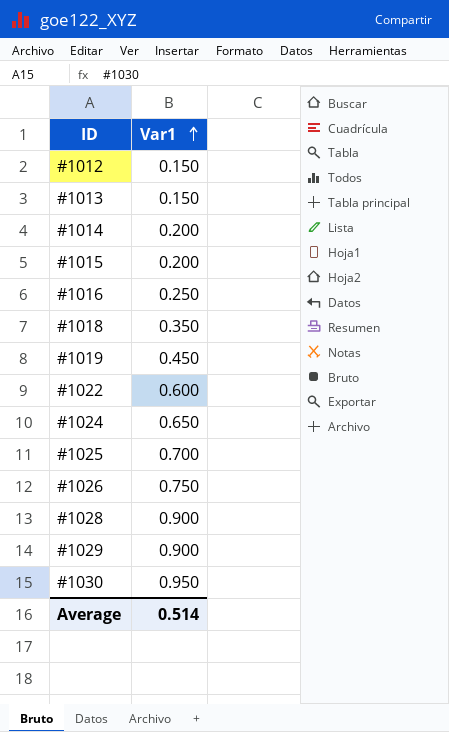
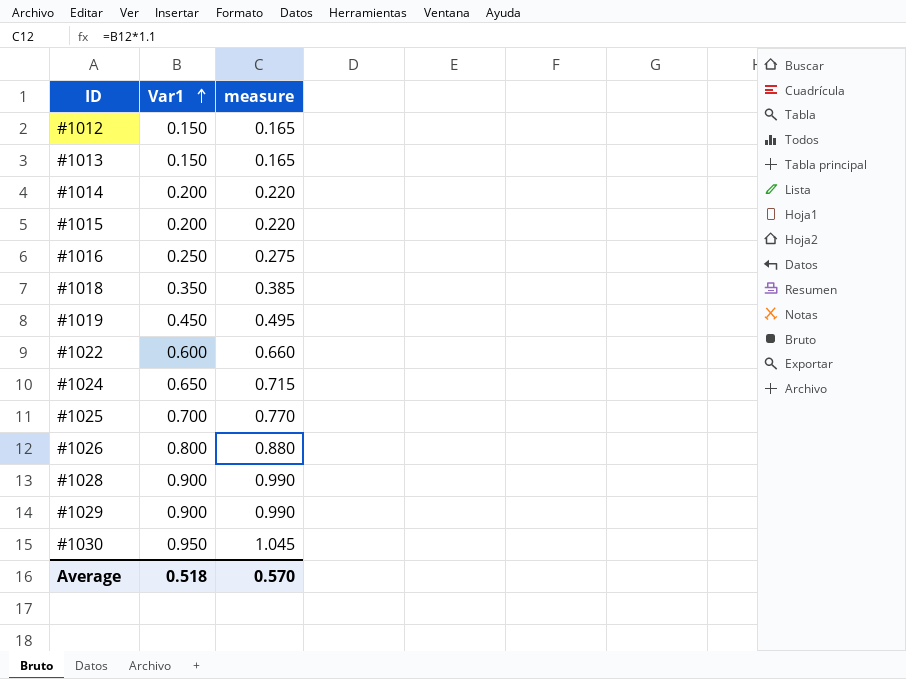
column measure | formula: none -> [Var1] * 1.1
#1026 | Var1: 0.750 -> 0.800
Average | Var1: 0.514 -> 0.518

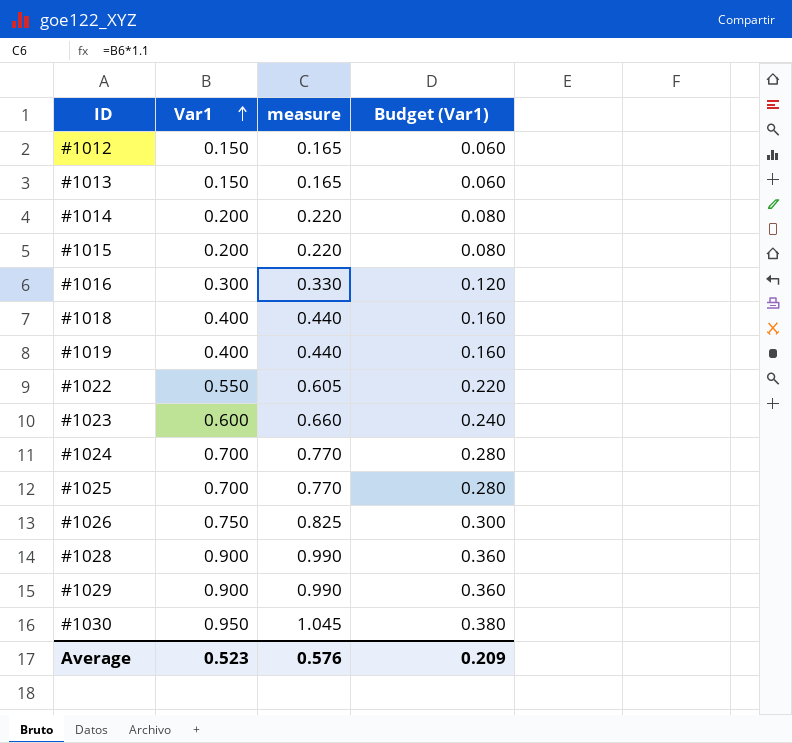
column Budget (Var1) | formula: none -> [Var1] * 0.4
#1016 | Var1: 0.250 -> 0.300
#1016 | measure: 0.275 -> 0.330
#1018 | Var1: 0.350 -> 0.400
#1018 | measure: 0.385 -> 0.440
#1019 | Var1: 0.450 -> 0.400
#1019 | measure: 0.495 -> 0.440
#1022 | Var1: 0.600 -> 0.550
#1022 | measure: 0.660 -> 0.605
row #1023: none -> 0.600 | 0.660 | 0.240
#1024 | Var1: 0.650 -> 0.700
#1024 | measure: 0.715 -> 0.770
#1026 | Var1: 0.800 -> 0.750
#1026 | measure: 0.880 -> 0.825
Average | Var1: 0.518 -> 0.523
Average | measure: 0.570 -> 0.576

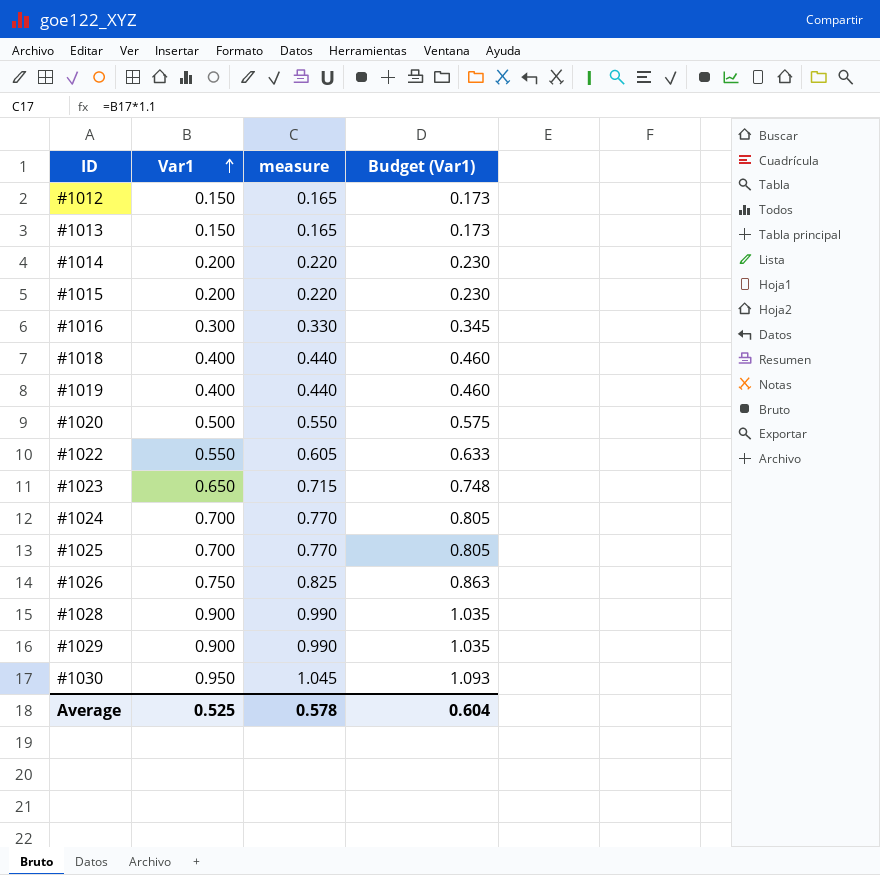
column Budget (Var1) | formula: [Var1] * 0.4 -> [Var1] * 1.15
row #1020: none -> 0.500 | 0.550 | 0.575
#1023 | Var1: 0.600 -> 0.650
#1023 | measure: 0.660 -> 0.715
Average | Var1: 0.523 -> 0.525
Average | measure: 0.576 -> 0.578
Average | Budget (Var1): 0.209 -> 0.604

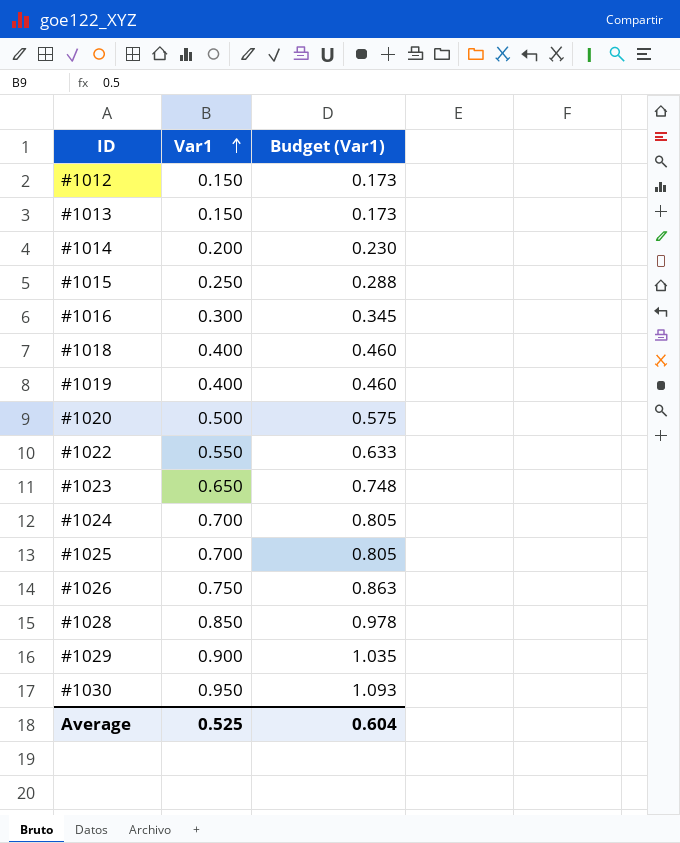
column measure | formula: [Var1] * 1.1 -> none
#1015 | Var1: 0.200 -> 0.250
#1015 | Budget (Var1): 0.230 -> 0.288
#1028 | Var1: 0.900 -> 0.850
#1028 | Budget (Var1): 1.035 -> 0.978

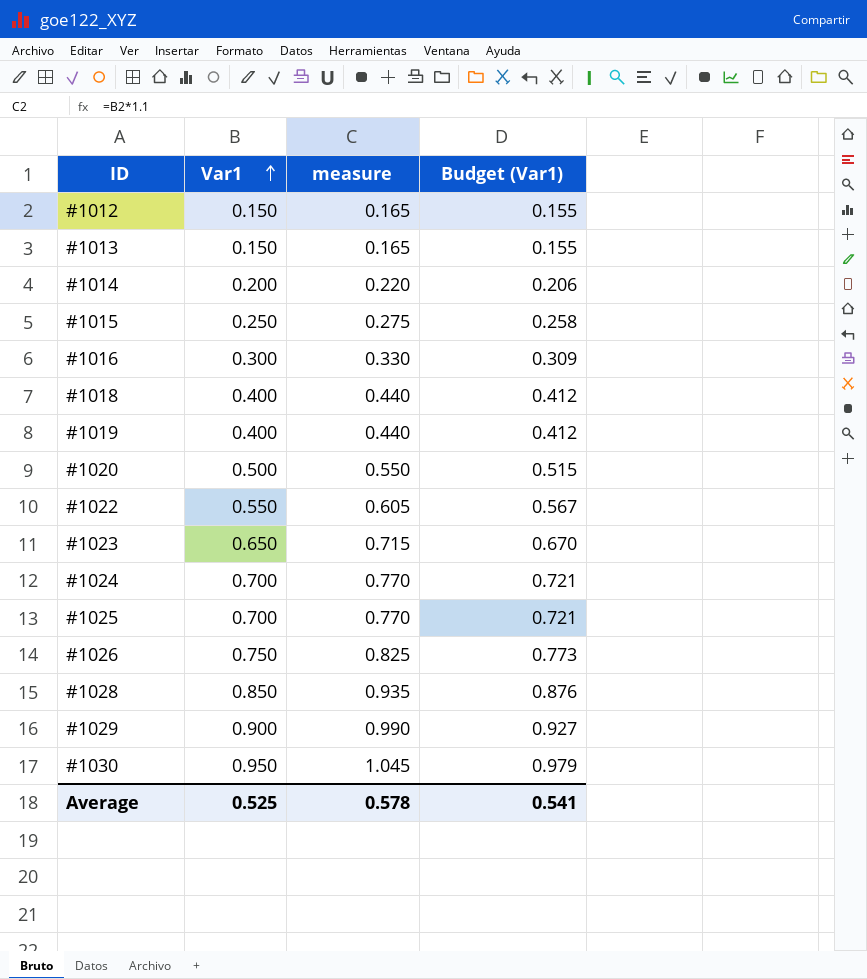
column measure | formula: none -> [Var1] * 1.1
column Budget (Var1) | formula: [Var1] * 1.15 -> [Var1] * 1.03
Average | Budget (Var1): 0.604 -> 0.541

